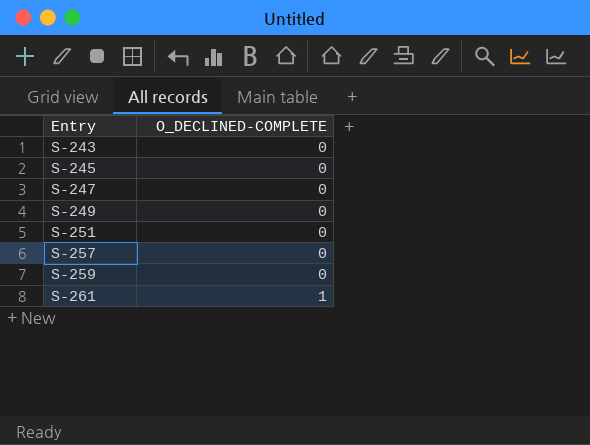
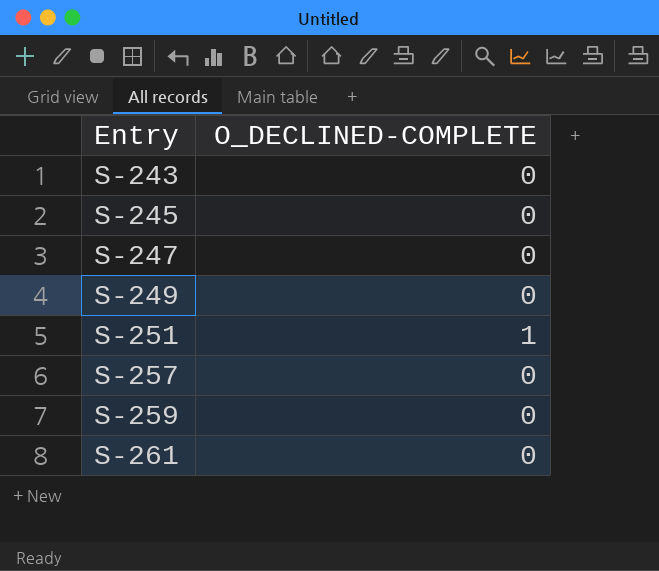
S-251 | O_DECLINED-COMPLETE: 0 -> 1
S-261 | O_DECLINED-COMPLETE: 1 -> 0

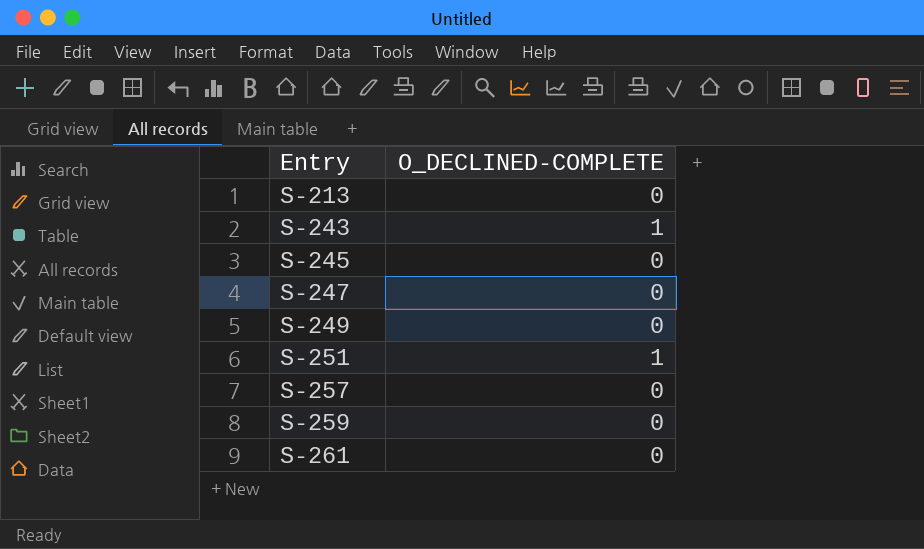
row S-213: none -> 0
S-243 | O_DECLINED-COMPLETE: 0 -> 1

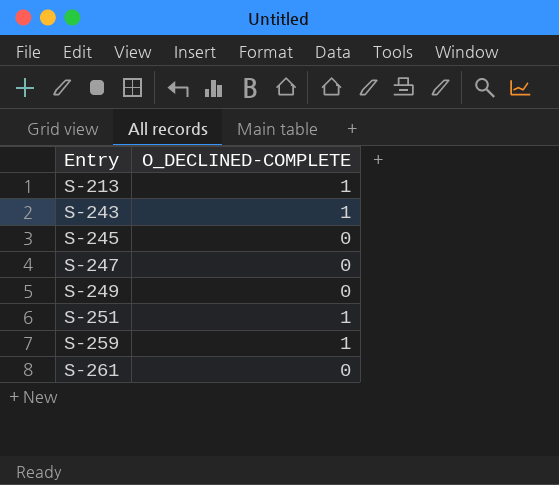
row S-257: 0 -> none
S-213 | O_DECLINED-COMPLETE: 0 -> 1
S-259 | O_DECLINED-COMPLETE: 0 -> 1

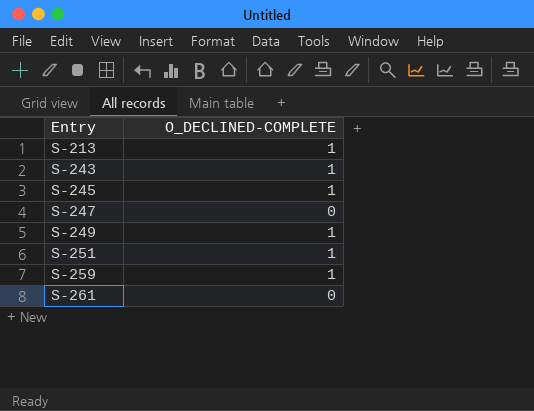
S-245 | O_DECLINED-COMPLETE: 0 -> 1
S-249 | O_DECLINED-COMPLETE: 0 -> 1

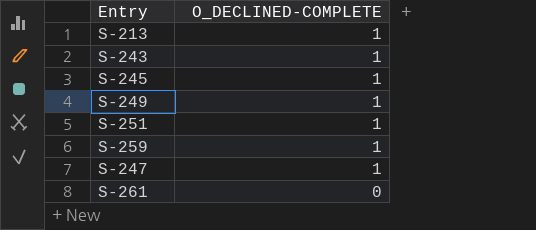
row order: Entry ascending -> O_DECLINED-COMPLETE descending
S-247 | O_DECLINED-COMPLETE: 0 -> 1

